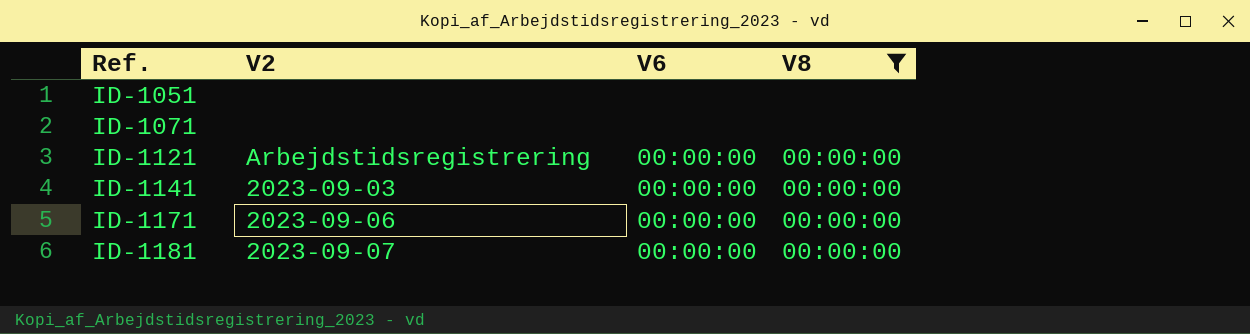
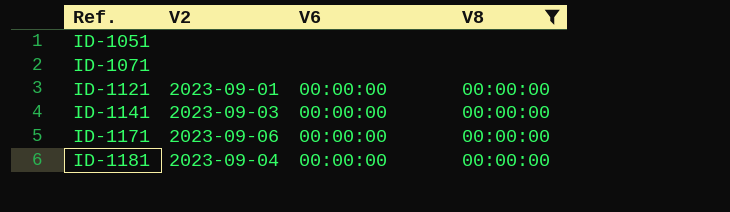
ID-1121 | V2: Arbejdstidsregistrering -> 2023-09-01
ID-1181 | V2: 2023-09-07 -> 2023-09-04

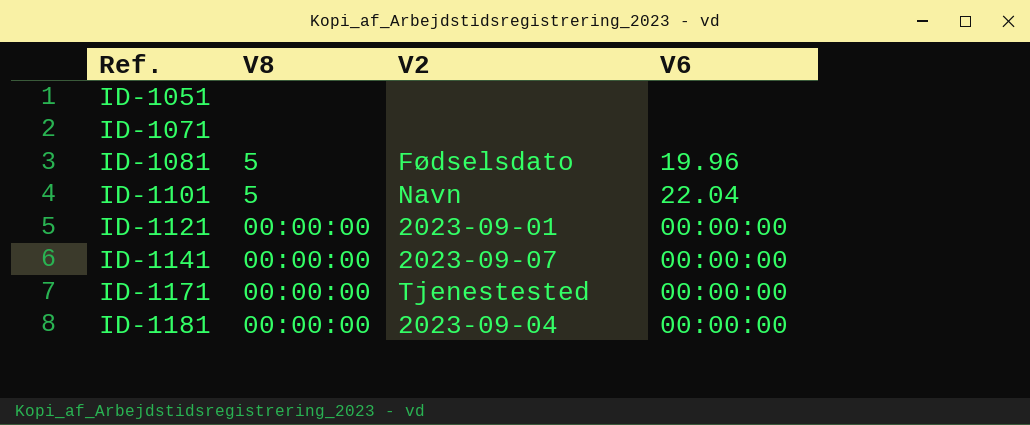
filter: V8 != 5 -> none
column V8 | position: 4 -> 2
ID-1141 | V2: 2023-09-03 -> 2023-09-07
ID-1171 | V2: 2023-09-06 -> Tjenestested

